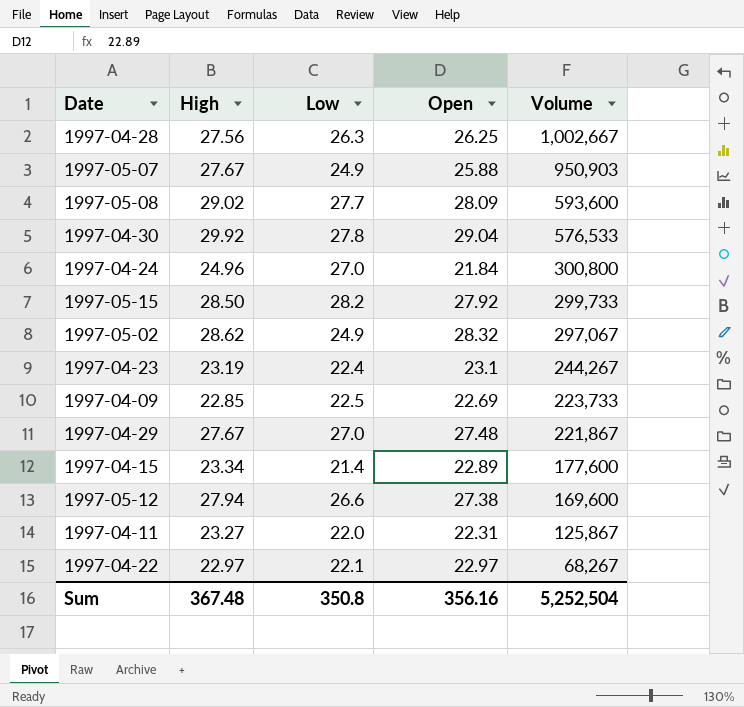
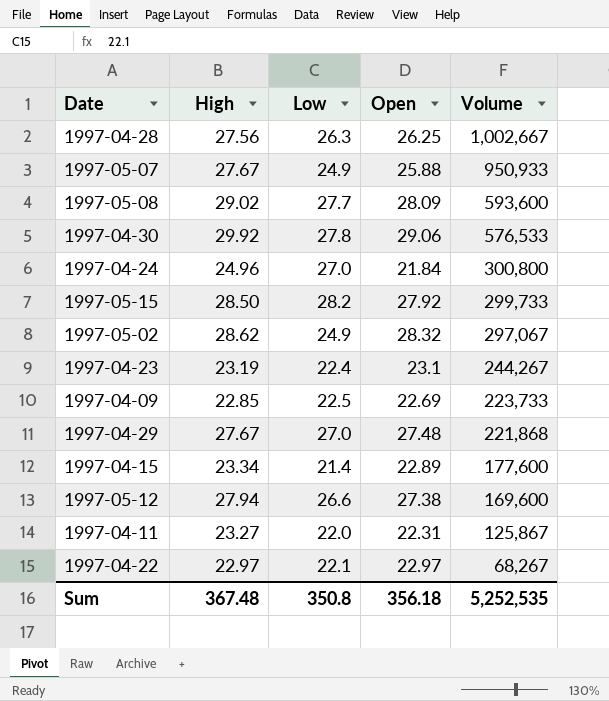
1997-05-07 | Volume: 950,903 -> 950,933
1997-04-30 | Open: 29.04 -> 29.06
1997-04-29 | Volume: 221,867 -> 221,868
Sum | Open: 356.16 -> 356.18
Sum | Volume: 5,252,504 -> 5,252,535

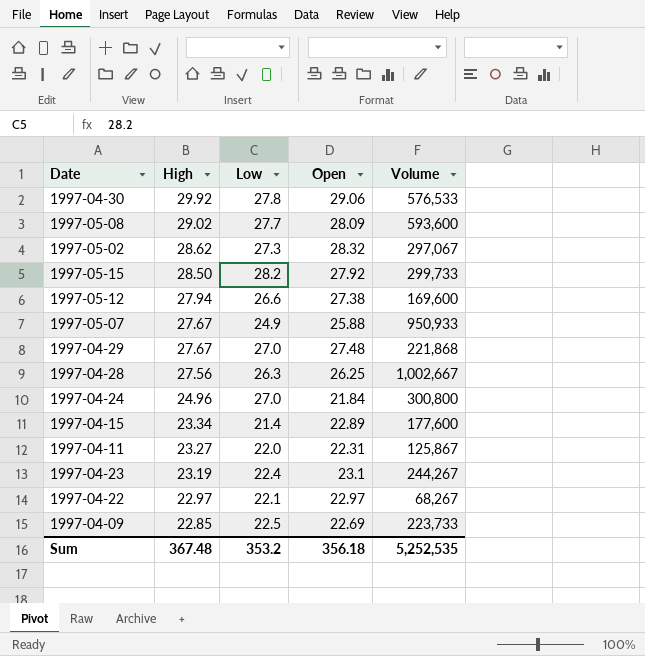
row order: Volume descending -> High descending
1997-05-02 | Low: 24.9 -> 27.3
Sum | Low: 350.8 -> 353.2

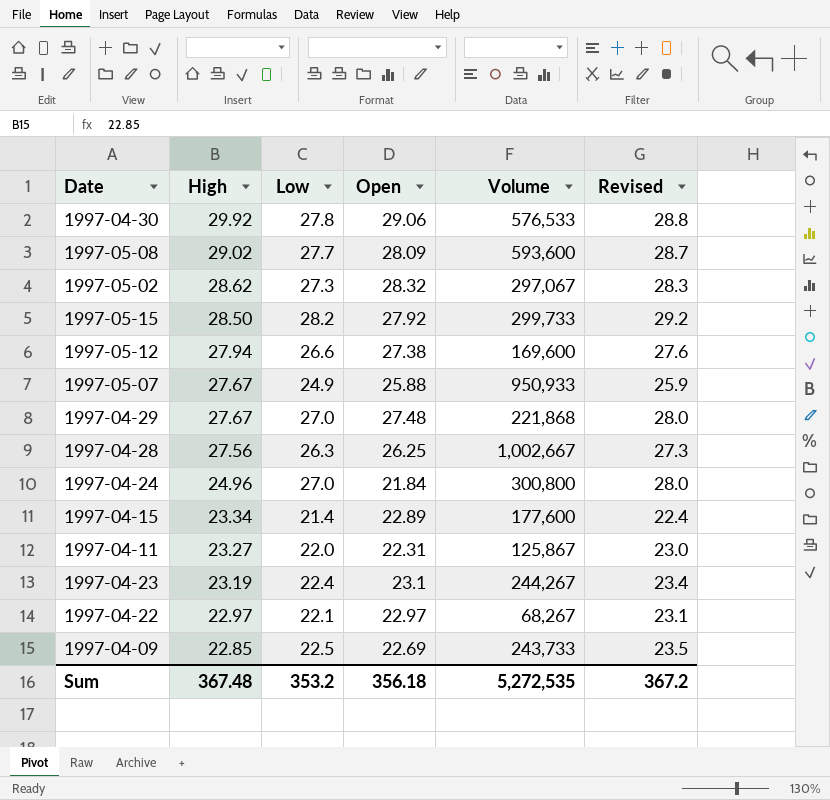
column Revised | formula: none -> [Low] + 1
1997-04-09 | Volume: 223,733 -> 243,733
Sum | Volume: 5,252,535 -> 5,272,535

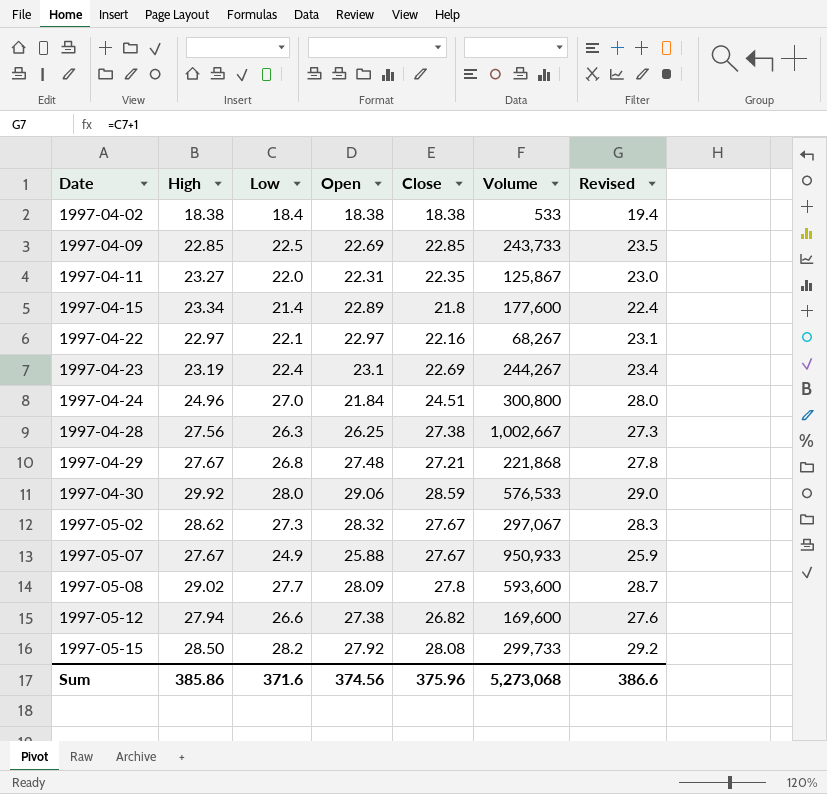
row order: High descending -> Date ascending
column Close | position: none -> 5
row 1997-04-02: none -> 18.38 | 18.4 | 18.38 | 18.38 | 533 | 19.4
1997-04-29 | Low: 27.0 -> 26.8
1997-04-29 | Revised: 28.0 -> 27.8
1997-04-30 | Low: 27.8 -> 28.0
1997-04-30 | Revised: 28.8 -> 29.0
Sum | High: 367.48 -> 385.86
Sum | Low: 353.2 -> 371.6
Sum | Open: 356.18 -> 374.56
Sum | Volume: 5,272,535 -> 5,273,068
Sum | Revised: 367.2 -> 386.6

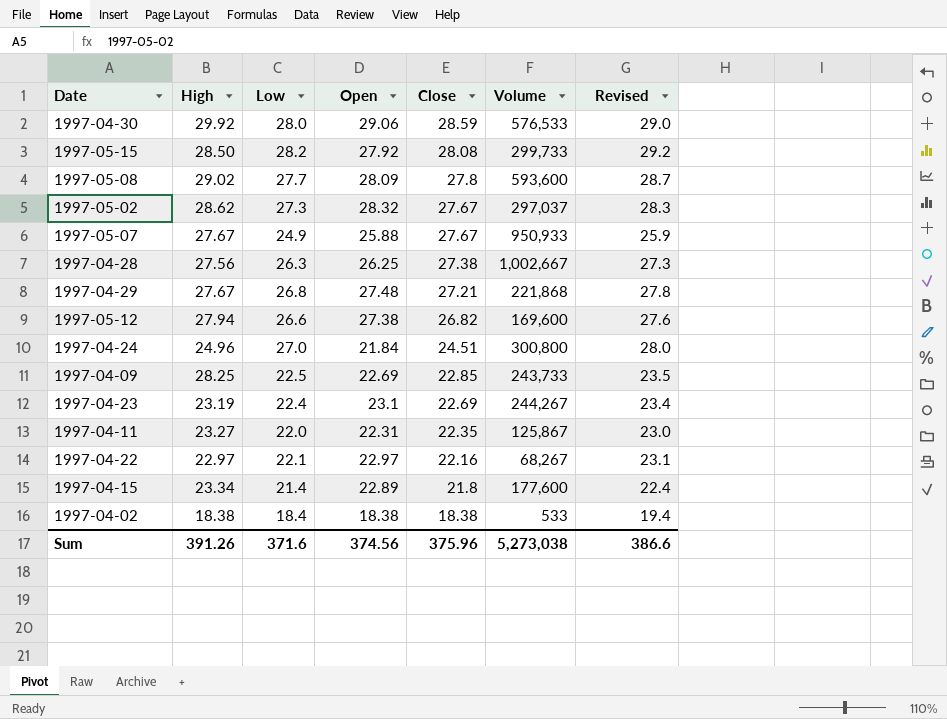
row order: Date ascending -> Close descending
1997-05-02 | Volume: 297,067 -> 297,037
1997-04-09 | High: 22.85 -> 28.25
Sum | High: 385.86 -> 391.26
Sum | Volume: 5,273,068 -> 5,273,038

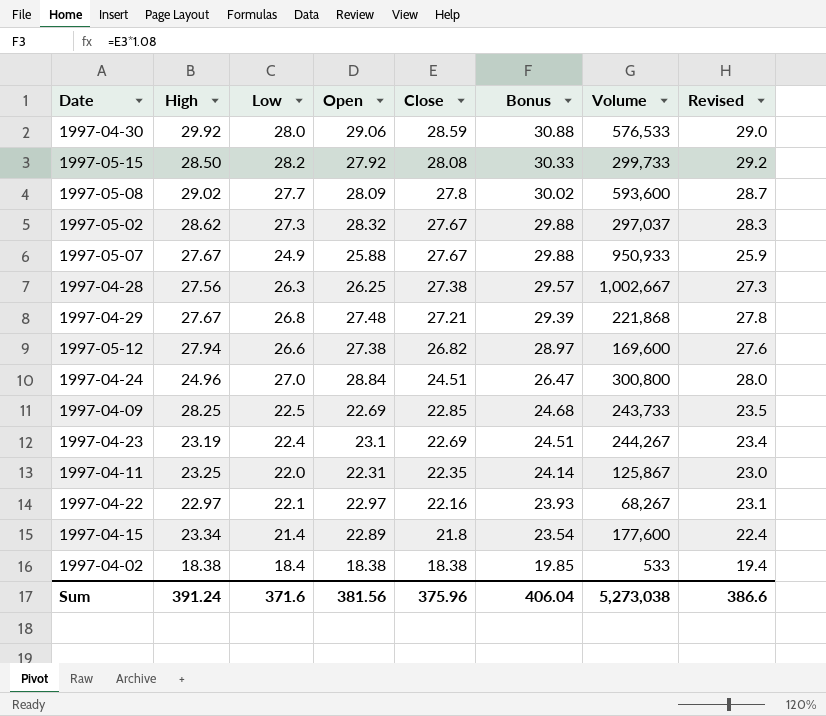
column Bonus | formula: none -> [Close] * 1.08
1997-04-24 | Open: 21.84 -> 28.84
1997-04-11 | High: 23.27 -> 23.25
Sum | High: 391.26 -> 391.24
Sum | Open: 374.56 -> 381.56

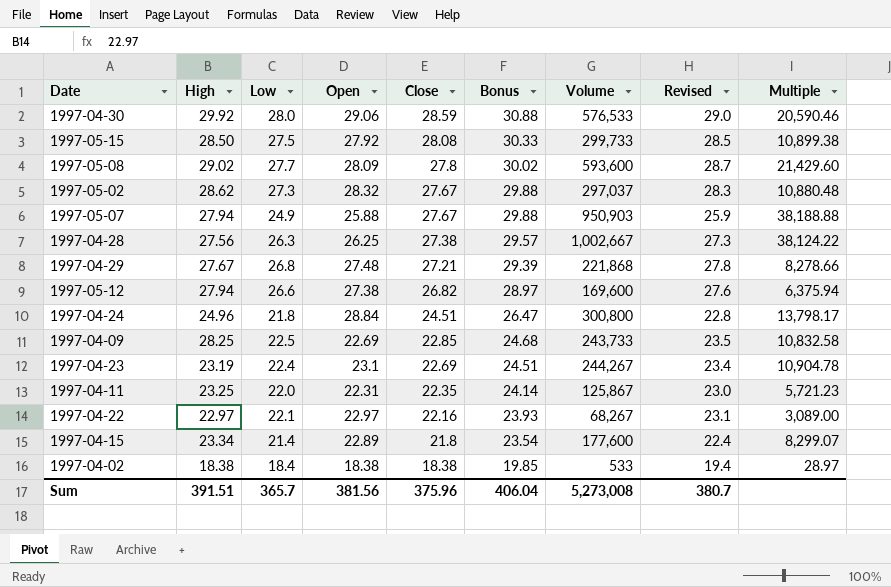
column Multiple | formula: none -> [Volume] / [Low]
1997-05-15 | Low: 28.2 -> 27.5
1997-05-15 | Revised: 29.2 -> 28.5
1997-05-07 | High: 27.67 -> 27.94
1997-05-07 | Volume: 950,933 -> 950,903
1997-04-24 | Low: 27.0 -> 21.8
1997-04-24 | Revised: 28.0 -> 22.8
Sum | High: 391.24 -> 391.51
Sum | Low: 371.6 -> 365.7
Sum | Volume: 5,273,038 -> 5,273,008
Sum | Revised: 386.6 -> 380.7

